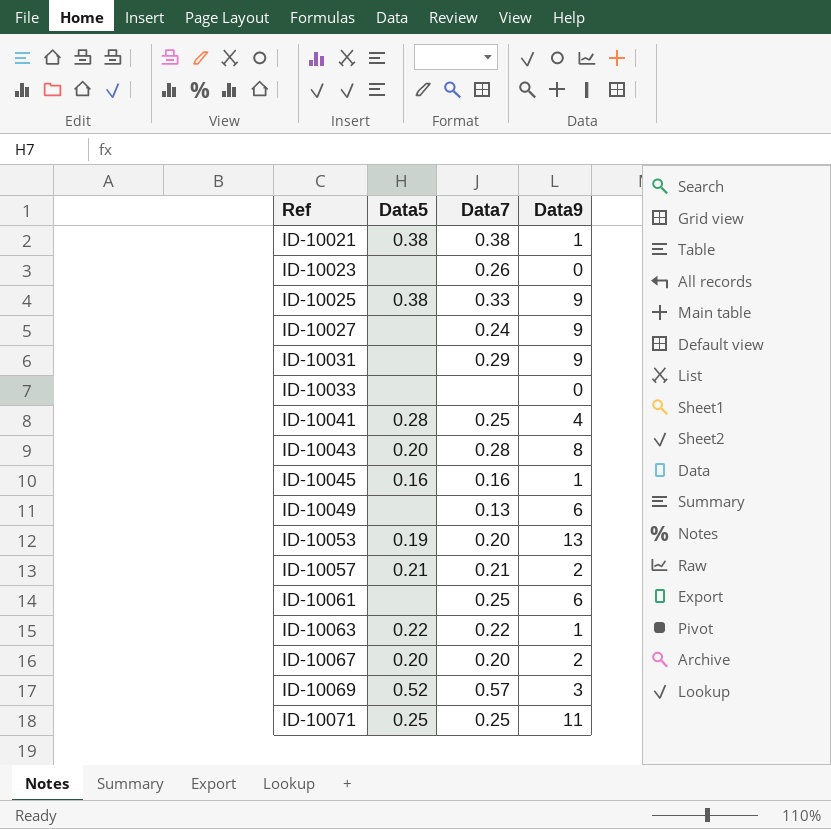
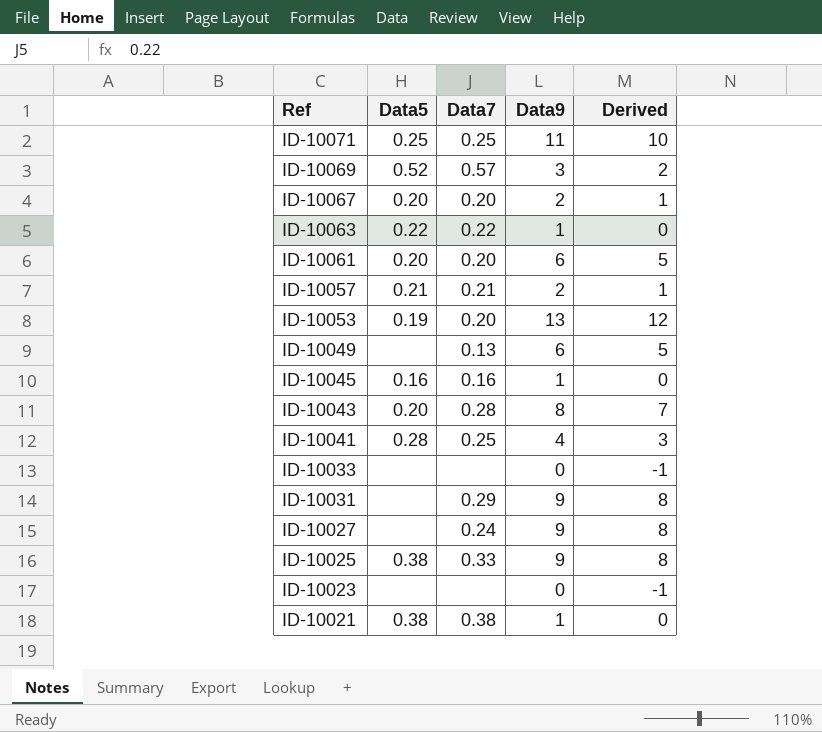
row order: Ref ascending -> Ref descending
column Derived | formula: none -> [Data9] - 1
ID-10061 | Data5: none -> 0.20
ID-10061 | Data7: 0.25 -> 0.20
ID-10023 | Data7: 0.26 -> none

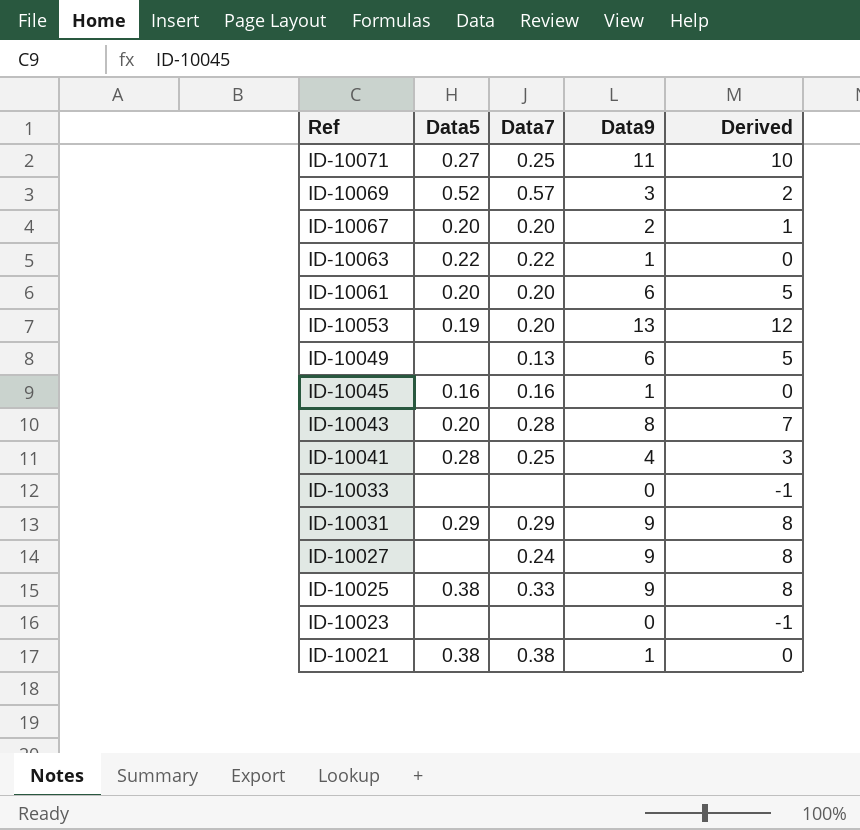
row ID-10057: 0.21 | 0.21 | 2 | 1 -> none
ID-10071 | Data5: 0.25 -> 0.27
ID-10031 | Data5: none -> 0.29

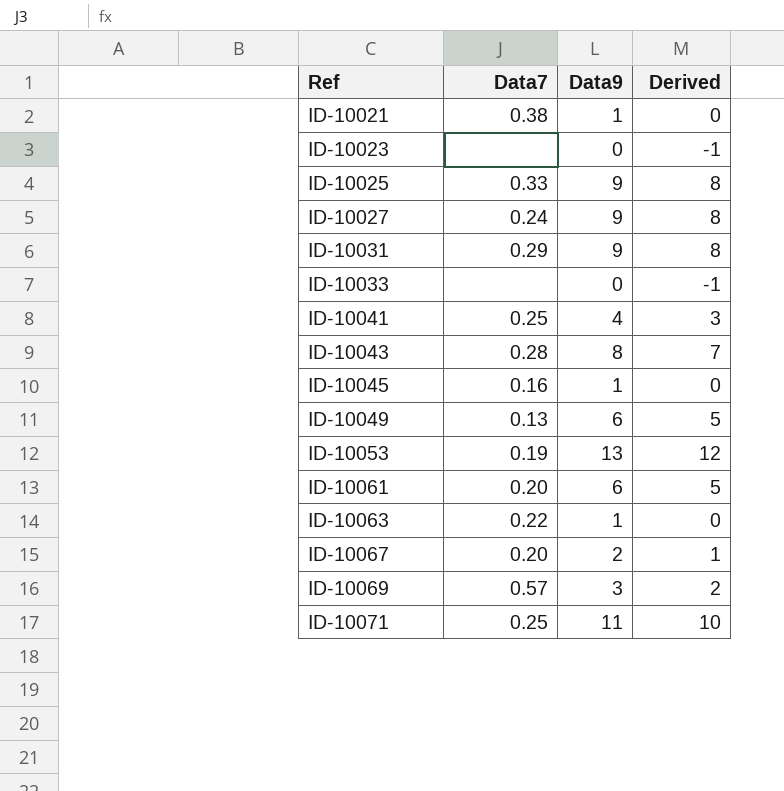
row order: Ref descending -> Ref ascending
column Data5 | position: 2 -> none
ID-10053 | Data7: 0.20 -> 0.19

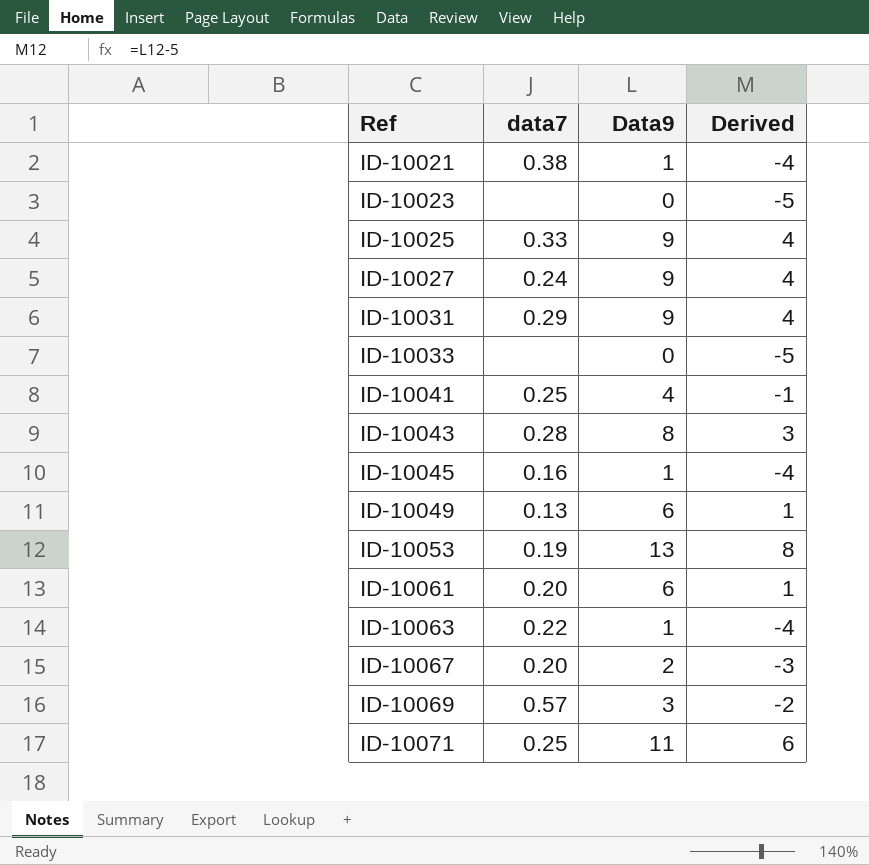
column name: Data7 -> data7
column Derived | formula: [Data9] - 1 -> [Data9] - 5

